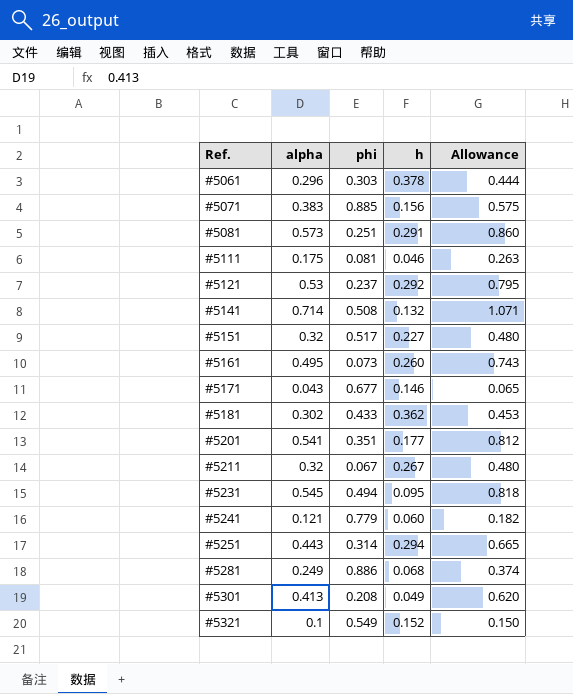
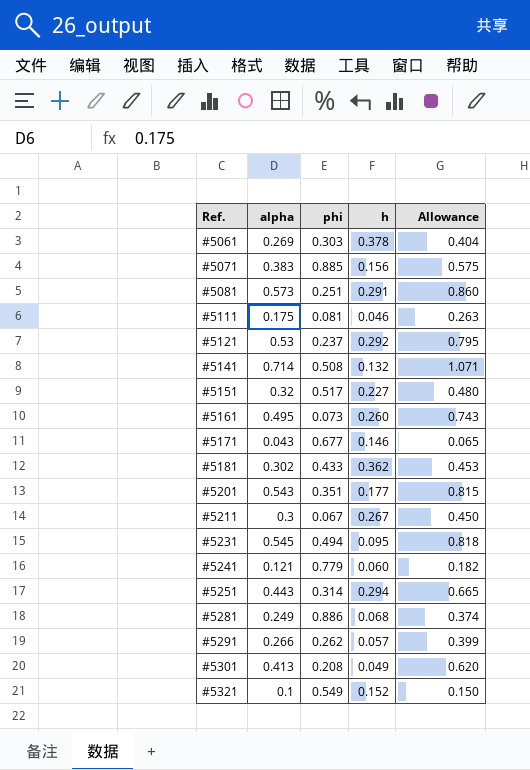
#5061 | alpha: 0.296 -> 0.269
#5061 | Allowance: 0.444 -> 0.404
#5201 | alpha: 0.541 -> 0.543
#5201 | Allowance: 0.812 -> 0.815
#5211 | alpha: 0.32 -> 0.3
#5211 | Allowance: 0.480 -> 0.450
row #5291: none -> 0.266 | 0.262 | 0.057 | 0.399

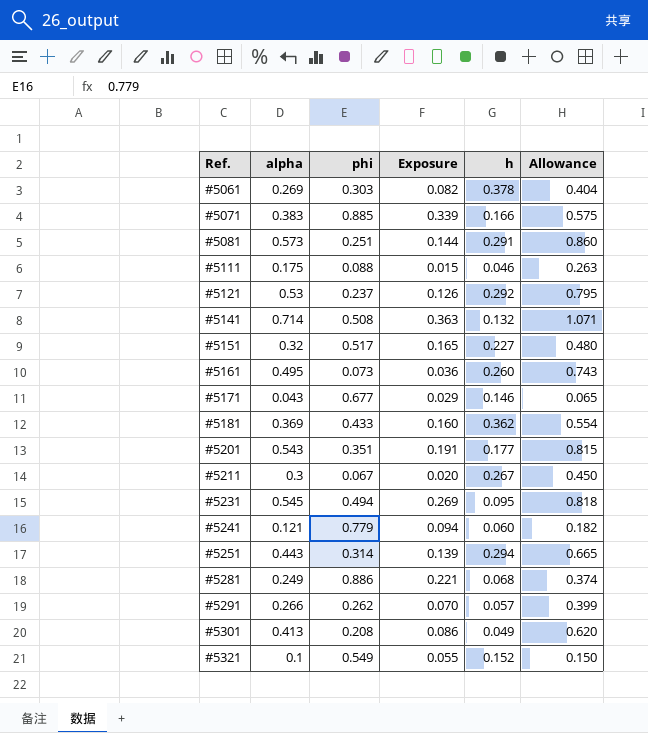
column Exposure | formula: none -> [alpha] * [phi]
#5071 | h: 0.156 -> 0.166
#5111 | phi: 0.081 -> 0.088
#5181 | alpha: 0.302 -> 0.369
#5181 | Allowance: 0.453 -> 0.554

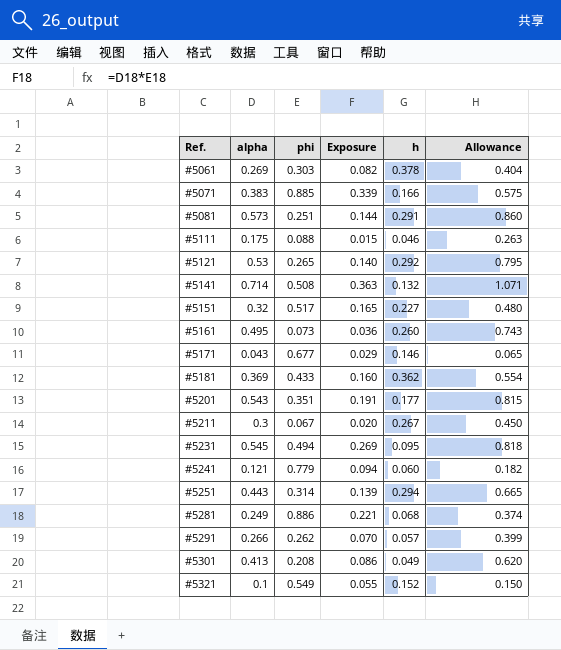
#5121 | phi: 0.237 -> 0.265
#5121 | Exposure: 0.126 -> 0.140

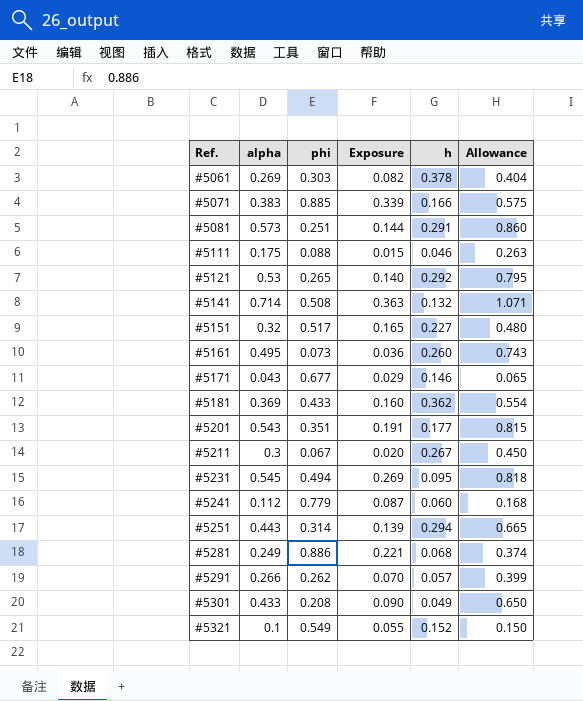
#5241 | alpha: 0.121 -> 0.112
#5241 | Exposure: 0.094 -> 0.087
#5241 | Allowance: 0.182 -> 0.168
#5301 | alpha: 0.413 -> 0.433
#5301 | Exposure: 0.086 -> 0.090
#5301 | Allowance: 0.620 -> 0.650

